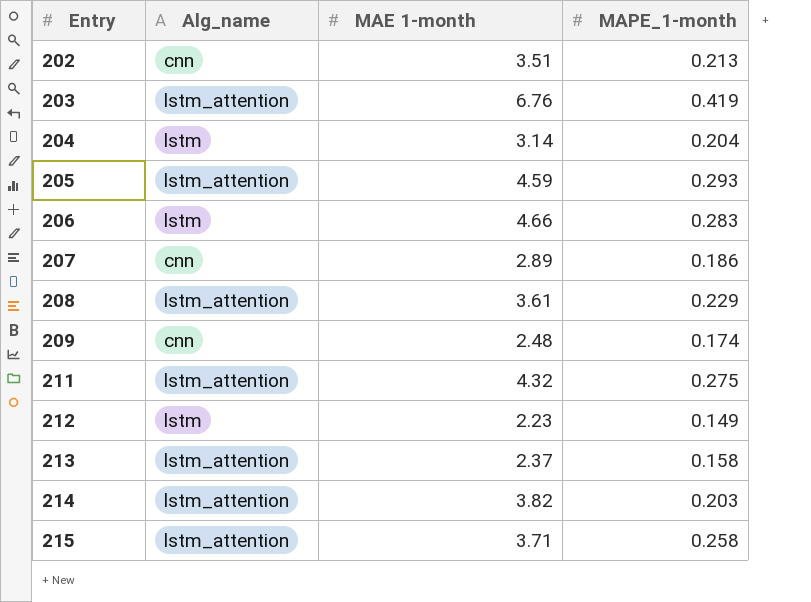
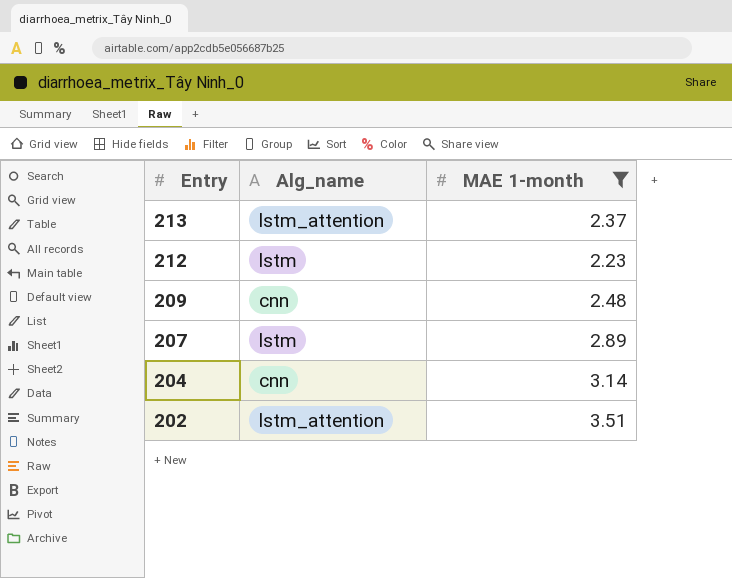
filter: none -> MAE 1-month <= 3.51
row order: Entry ascending -> Entry descending
column MAPE_1-month | position: 4 -> none
207 | Alg_name: cnn -> lstm
204 | Alg_name: lstm -> cnn
202 | Alg_name: cnn -> lstm_attention

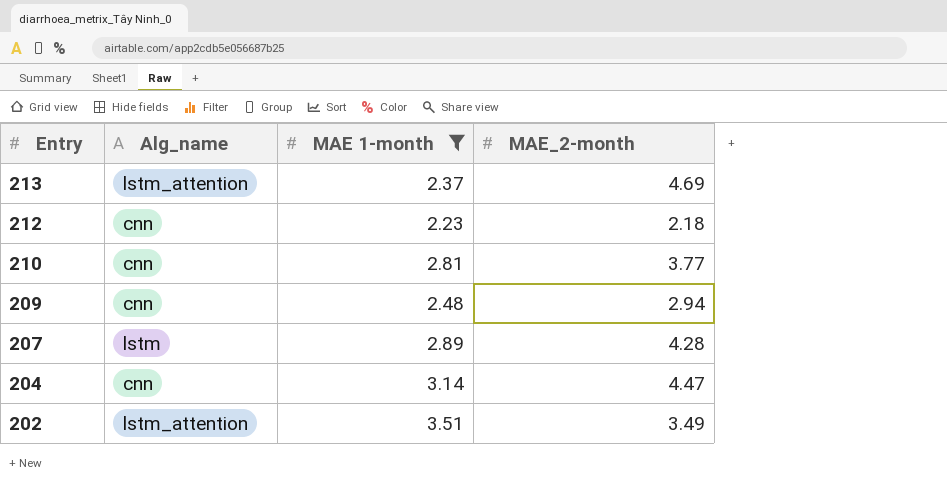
column MAE_2-month | position: none -> 4
212 | Alg_name: lstm -> cnn
row 210: none -> cnn | 2.81 | 3.77

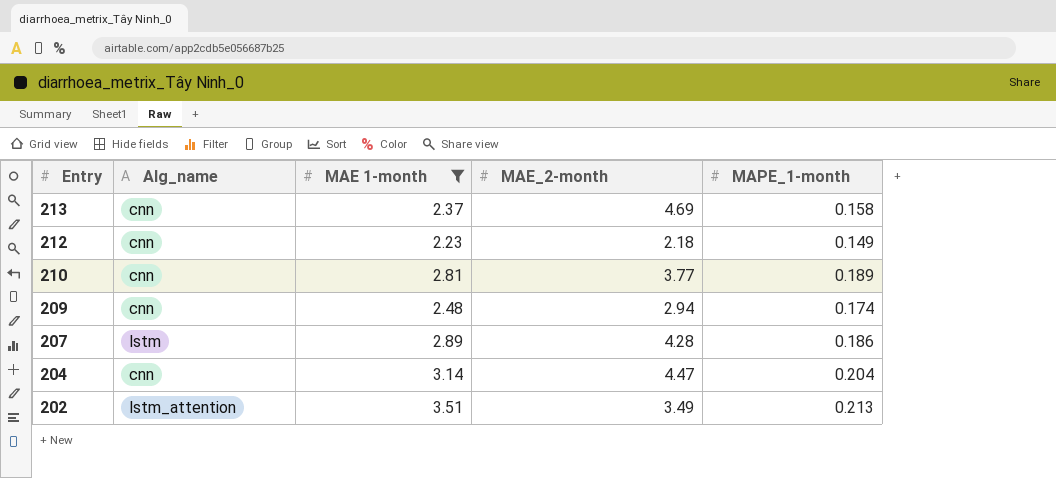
column MAPE_1-month | position: none -> 5
213 | Alg_name: lstm_attention -> cnn

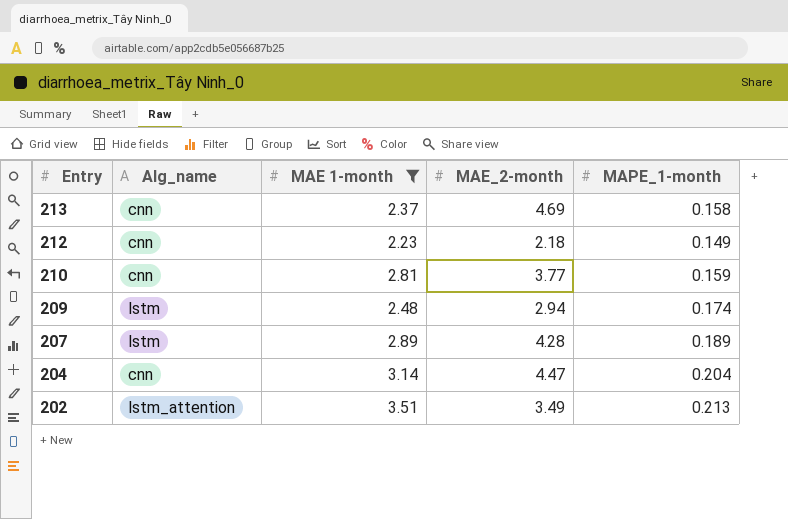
210 | MAPE_1-month: 0.189 -> 0.159
209 | Alg_name: cnn -> lstm
207 | MAPE_1-month: 0.186 -> 0.189

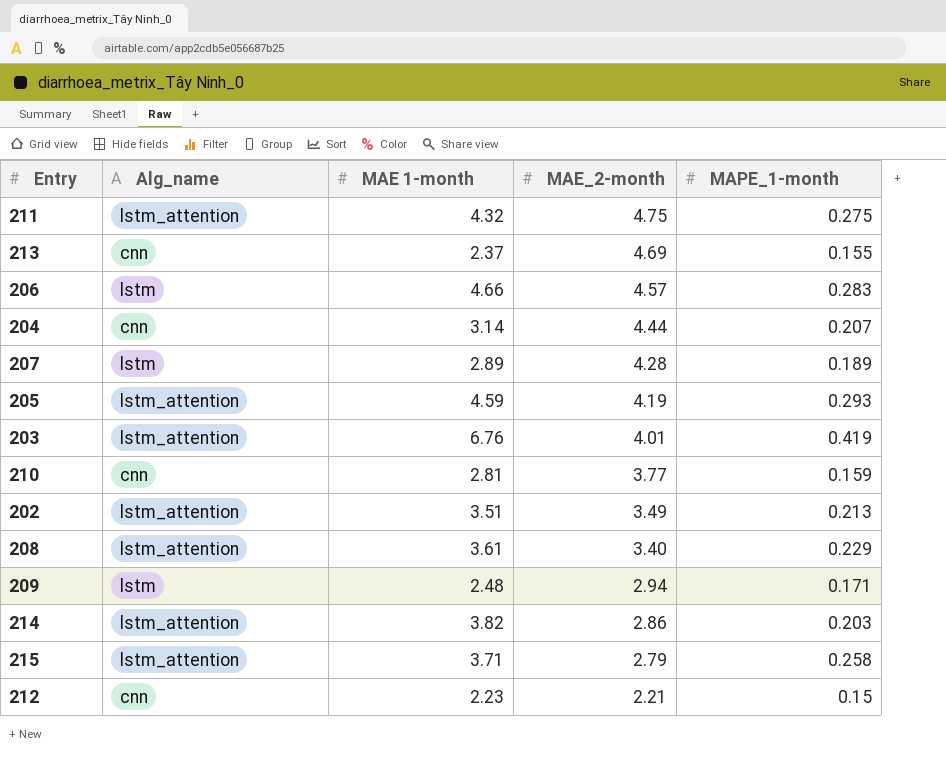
filter: MAE 1-month <= 3.51 -> none
row order: Entry descending -> MAE_2-month descending
213 | MAPE_1-month: 0.158 -> 0.155
204 | MAE_2-month: 4.47 -> 4.44
204 | MAPE_1-month: 0.204 -> 0.207
209 | MAPE_1-month: 0.174 -> 0.171
212 | MAE_2-month: 2.18 -> 2.21
212 | MAPE_1-month: 0.149 -> 0.15

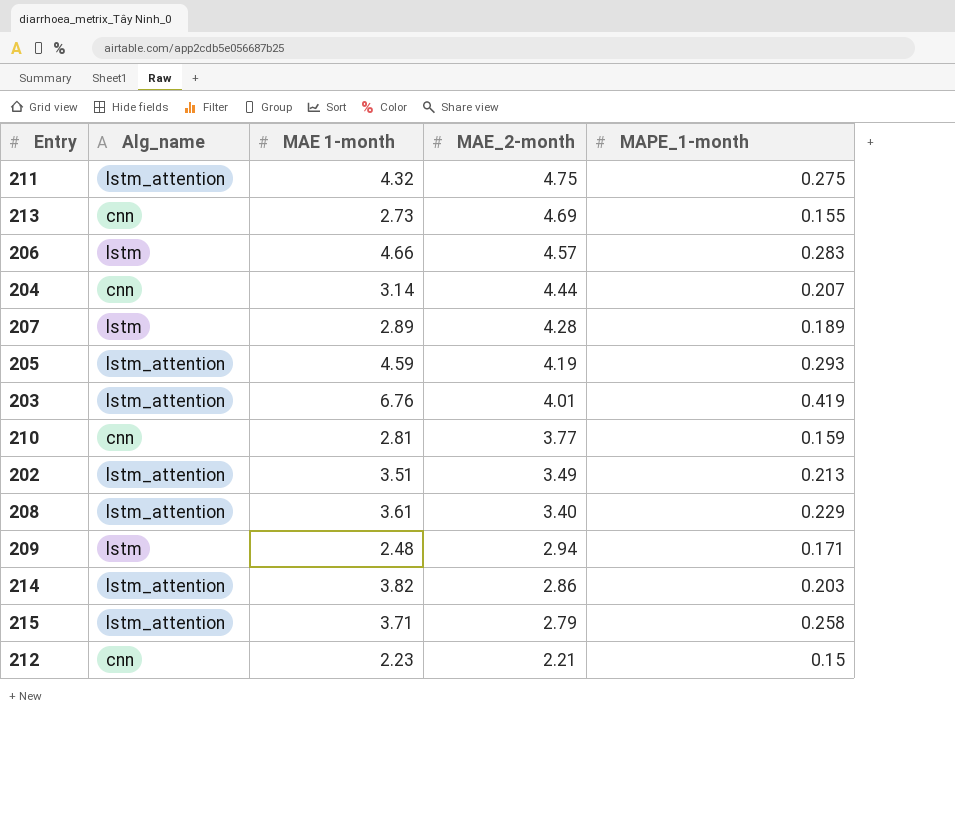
213 | MAE 1-month: 2.37 -> 2.73

